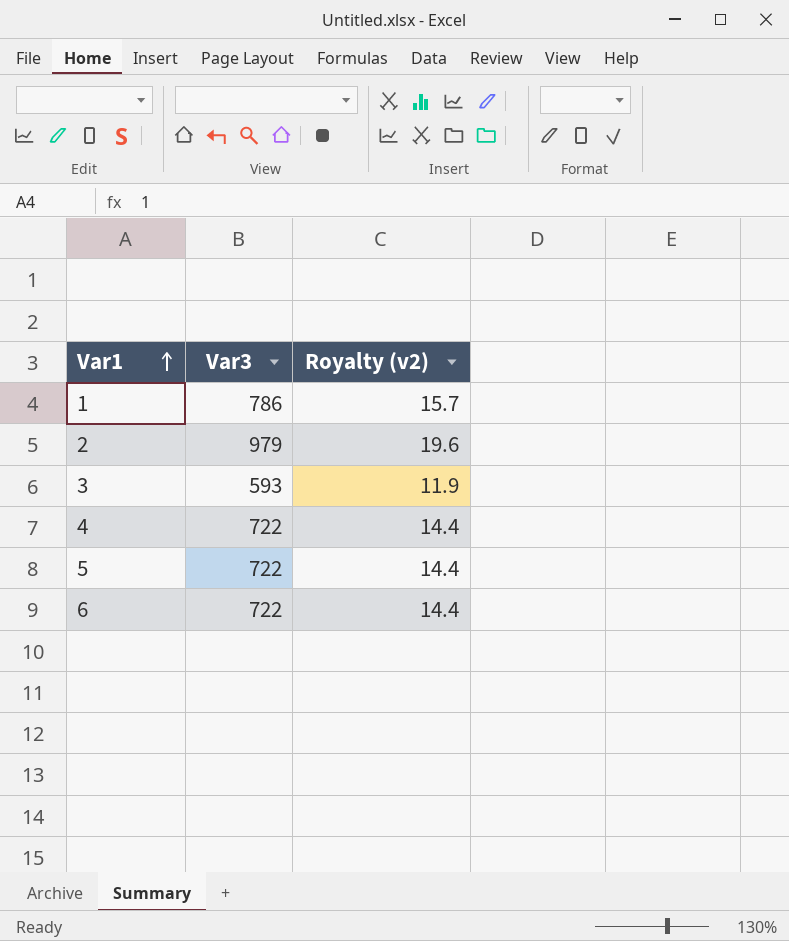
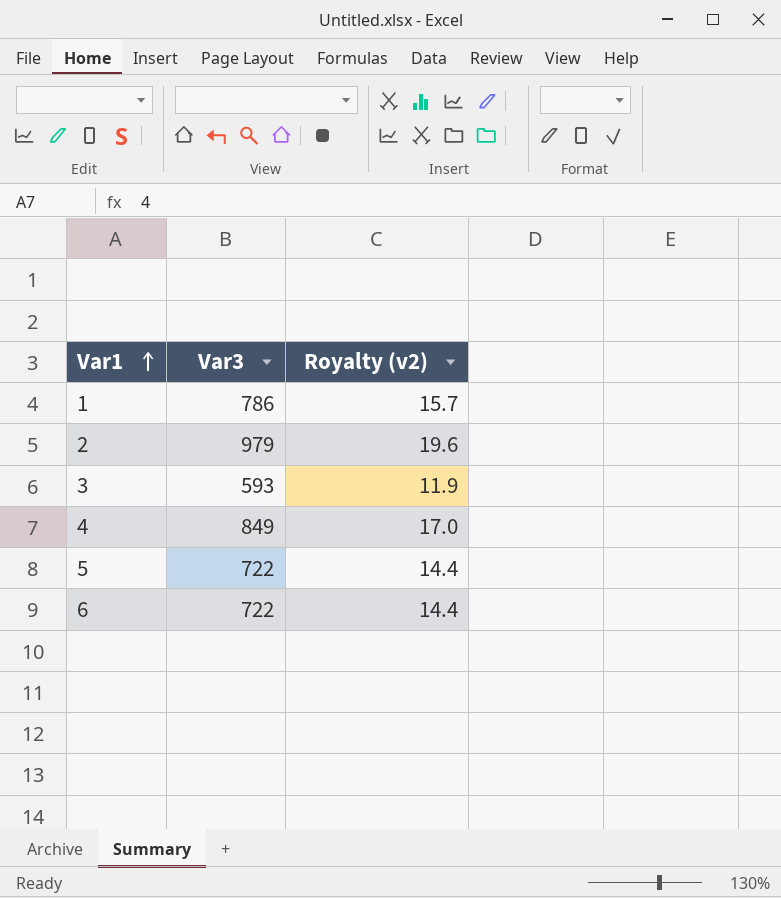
4 | Var3: 722 -> 849
4 | Royalty (v2): 14.4 -> 17.0

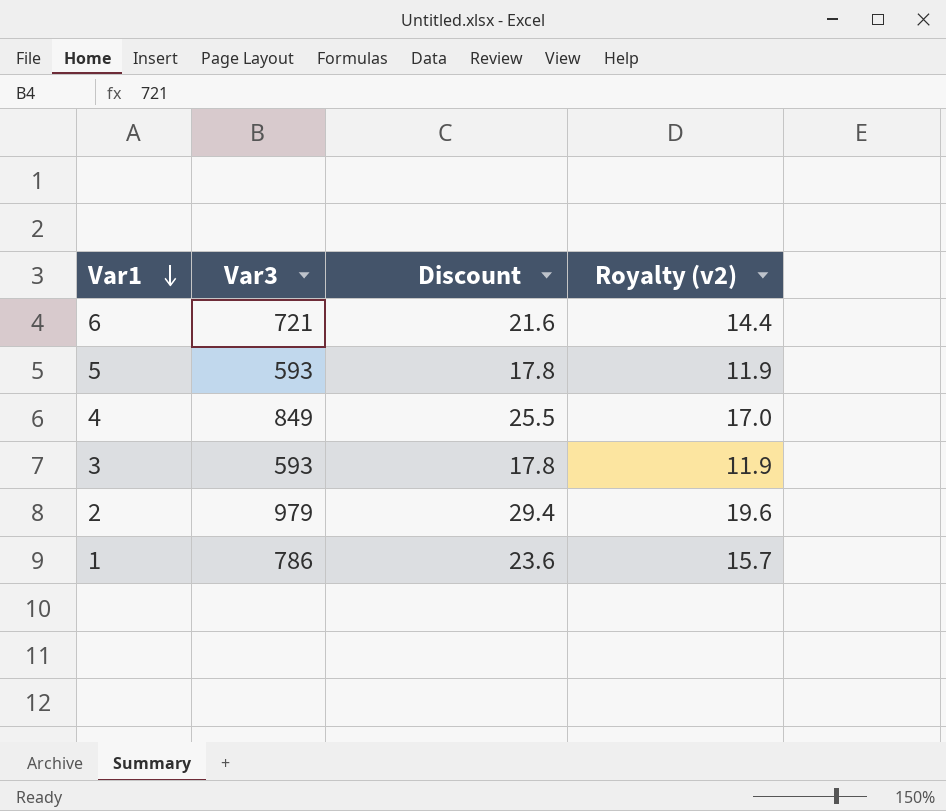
row order: Var1 ascending -> Var1 descending
column Discount | formula: none -> [Var3] * 0.03
6 | Var3: 722 -> 721
5 | Var3: 722 -> 593
5 | Royalty (v2): 14.4 -> 11.9

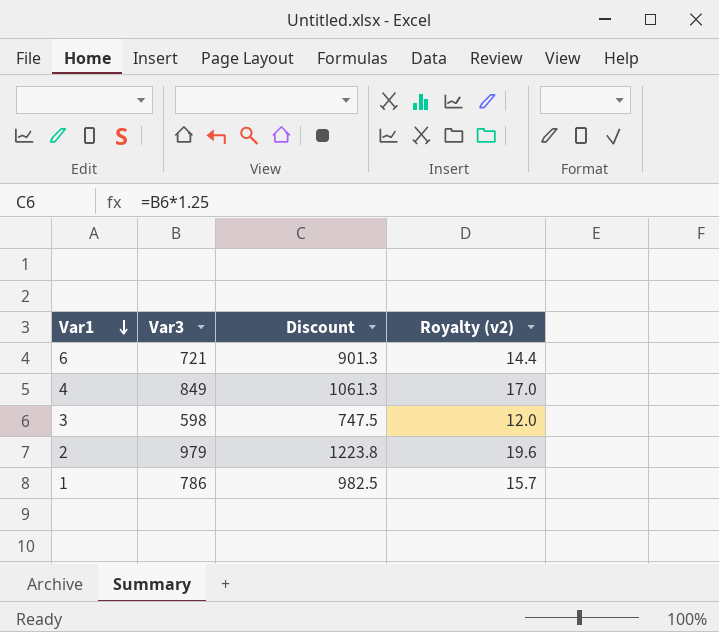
column Discount | formula: [Var3] * 0.03 -> [Var3] * 1.25
row 5: 593 | 17.8 | 11.9 -> none
3 | Var3: 593 -> 598
3 | Royalty (v2): 11.9 -> 12.0

